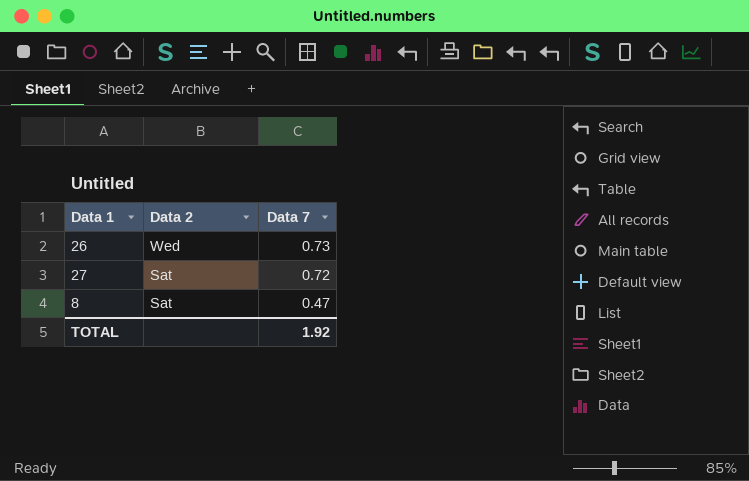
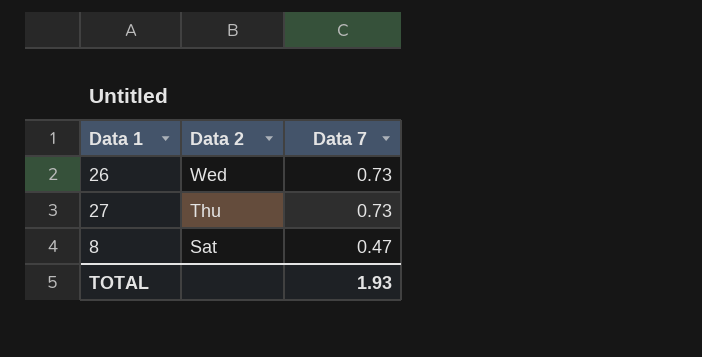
27 | Data 2: Sat -> Thu
27 | Data 7: 0.72 -> 0.73
TOTAL | Data 7: 1.92 -> 1.93

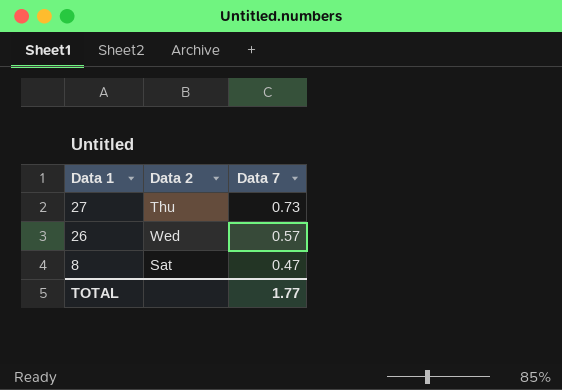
row order: Data 2 descending -> Data 1 descending
26 | Data 7: 0.73 -> 0.57
TOTAL | Data 7: 1.93 -> 1.77

